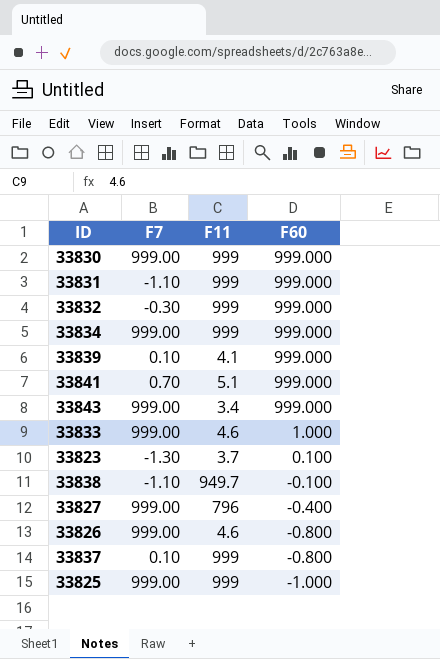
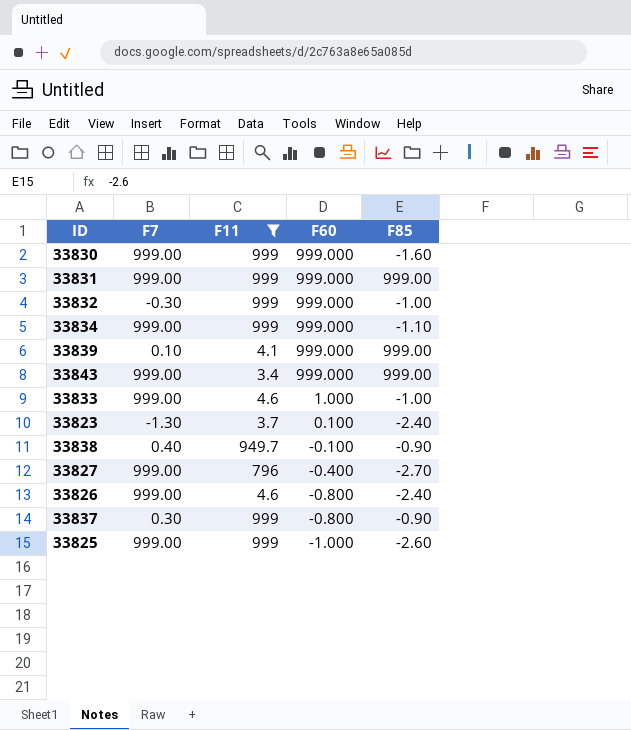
filter: none -> F11 != 5.1
column F85 | position: none -> 5
33831 | F7: -1.10 -> 999.00
33838 | F7: -1.10 -> 0.40
33837 | F7: 0.10 -> 0.30

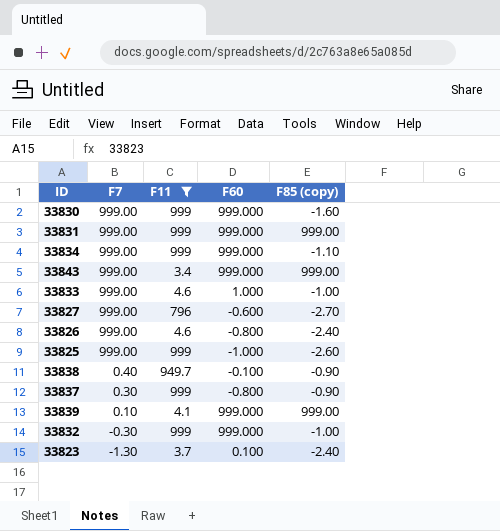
row order: F60 descending -> F7 descending
column name: F85 -> F85 (copy)
33827 | F60: -0.400 -> -0.600

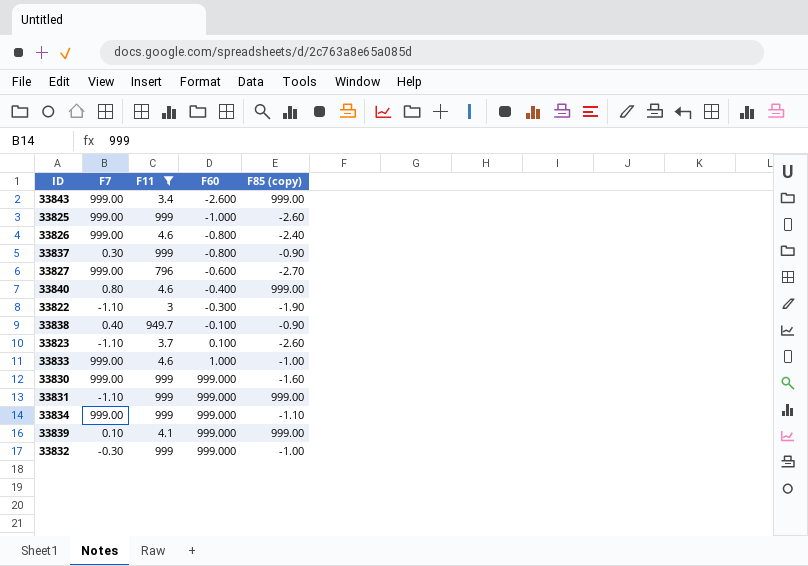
row order: F7 descending -> F60 ascending
33843 | F60: 999.000 -> -2.600
row 33840: none -> 0.80 | 4.6 | -0.400 | 999.00
row 33822: none -> -1.10 | 3 | -0.300 | -1.90
33823 | F7: -1.30 -> -1.10
33823 | F85 (copy): -2.40 -> -2.60
33831 | F7: 999.00 -> -1.10

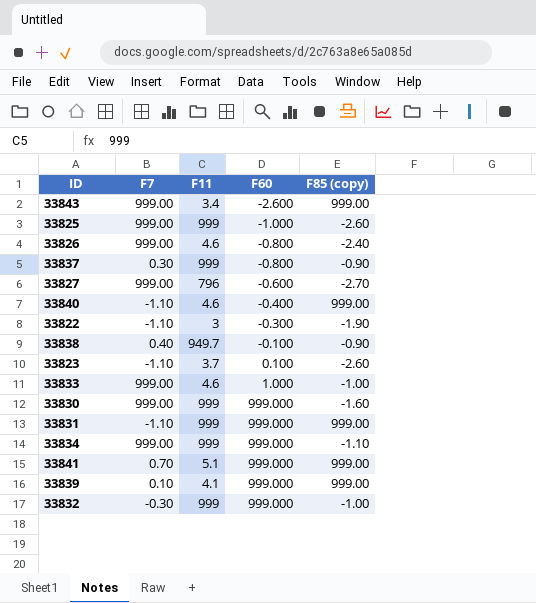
filter: F11 != 5.1 -> none
33840 | F7: 0.80 -> -1.10

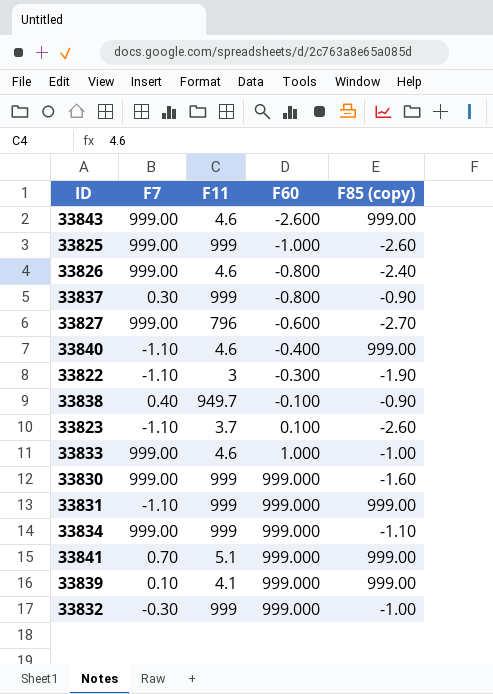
33843 | F11: 3.4 -> 4.6

